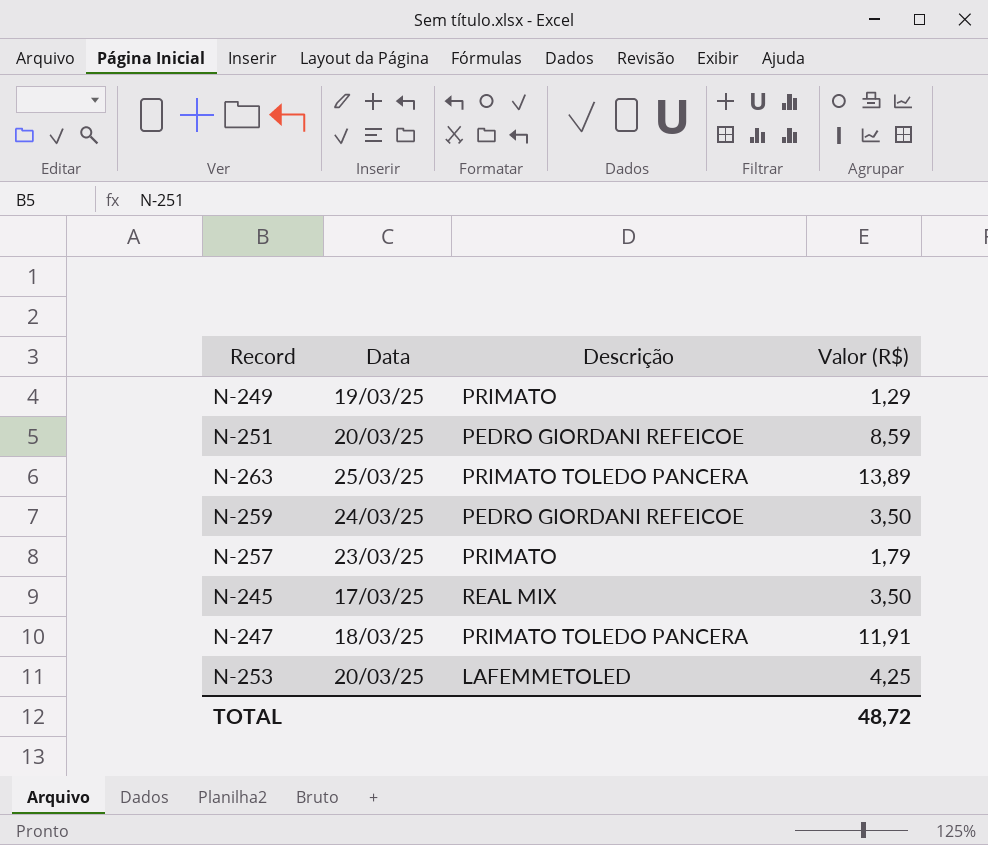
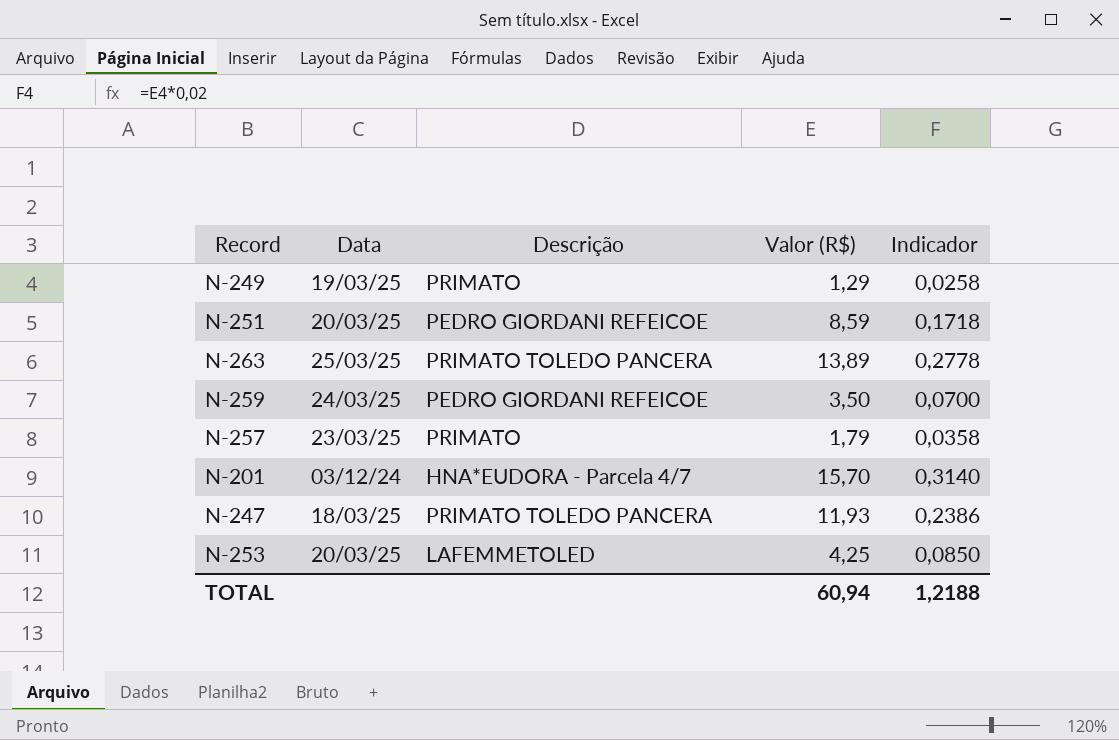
column Indicador | formula: none -> [Valor (R$)] * 0,02
row N-245: 17/03/25 | REAL MIX | 3,50 -> none
row N-201: none -> 03/12/24 | HNA*EUDORA - Parcela 4/7 | 15,70 | 0,3140
N-247 | Valor (R$): 11,91 -> 11,93
TOTAL | Valor (R$): 48,72 -> 60,94

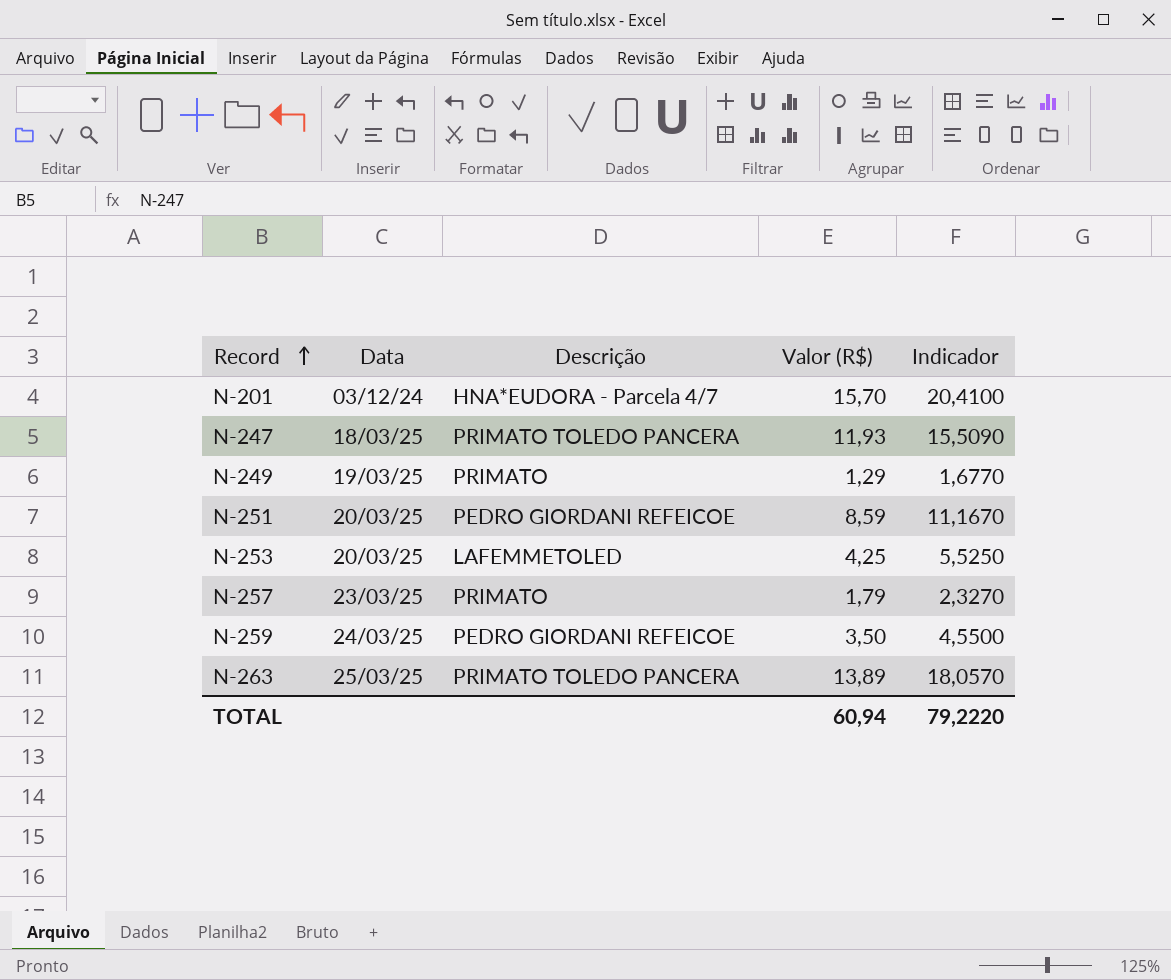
row order: none -> Record ascending
column Indicador | formula: [Valor (R$)] * 0,02 -> [Valor (R$)] * 1,3
TOTAL | Indicador: 1,2188 -> 79,2220

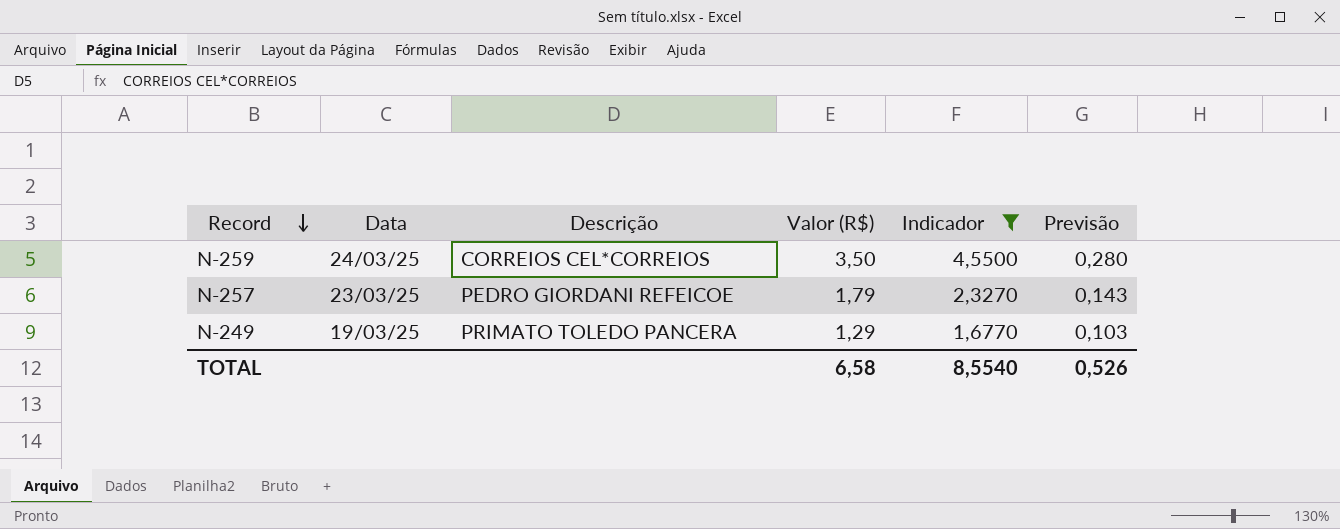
filter: none -> Indicador <= 4,5500
row order: Record ascending -> Record descending
column Previsão | formula: none -> [Valor (R$)] * 0,08
N-259 | Descrição: PEDRO GIORDANI REFEICOE -> CORREIOS CEL*CORREIOS
N-257 | Descrição: PRIMATO -> PEDRO GIORDANI REFEICOE
N-249 | Descrição: PRIMATO -> PRIMATO TOLEDO PANCERA
TOTAL | Valor (R$): 60,94 -> 6,58
TOTAL | Indicador: 79,2220 -> 8,5540

